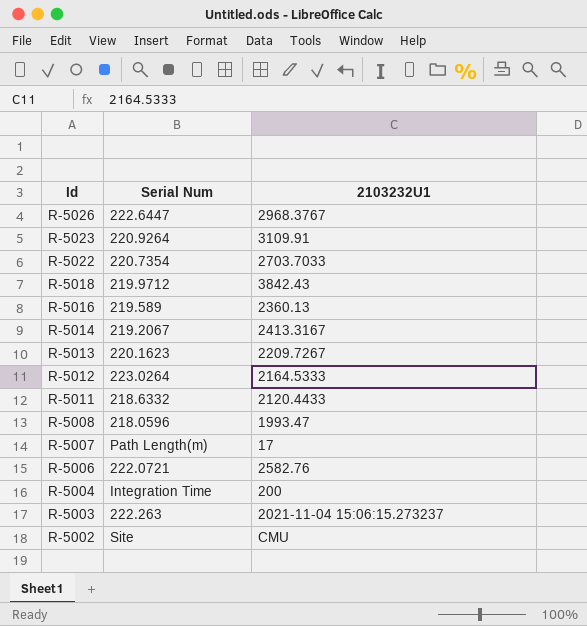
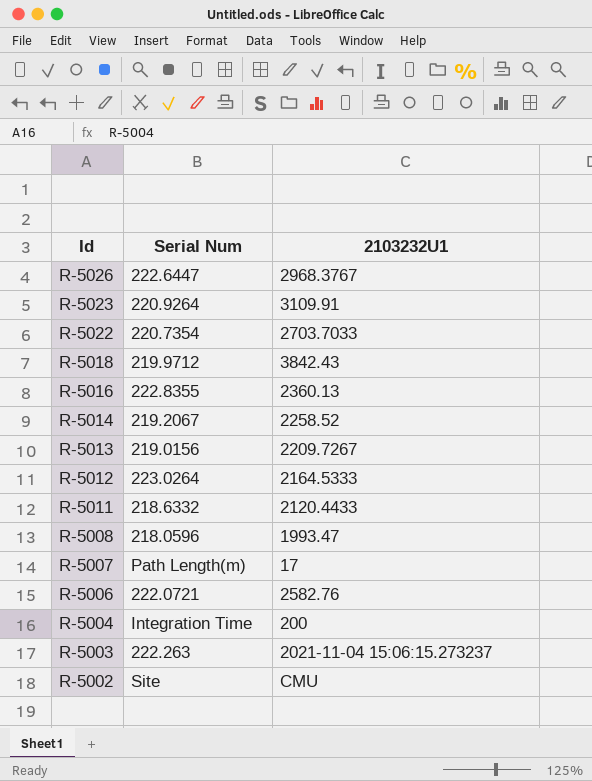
R-5016 | Serial Num: 219.589 -> 222.8355
R-5014 | 2103232U1: 2413.3167 -> 2258.52
R-5013 | Serial Num: 220.1623 -> 219.0156

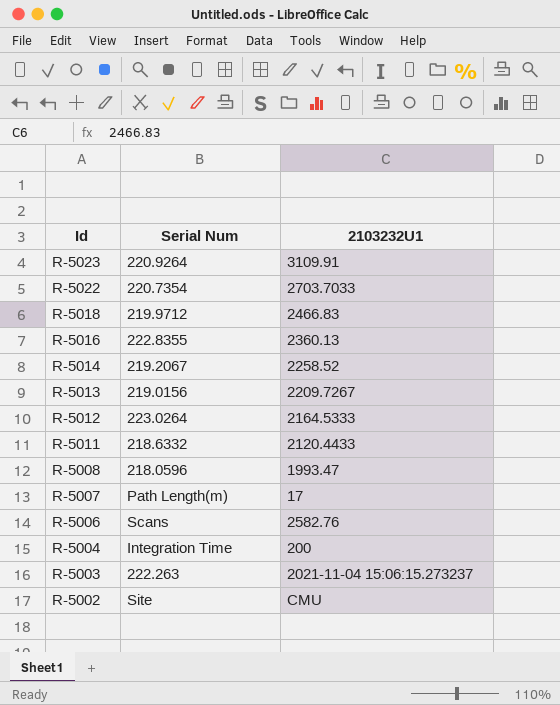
row R-5026: 222.6447 | 2968.3767 -> none
R-5018 | 2103232U1: 3842.43 -> 2466.83
R-5006 | Serial Num: 222.0721 -> Scans

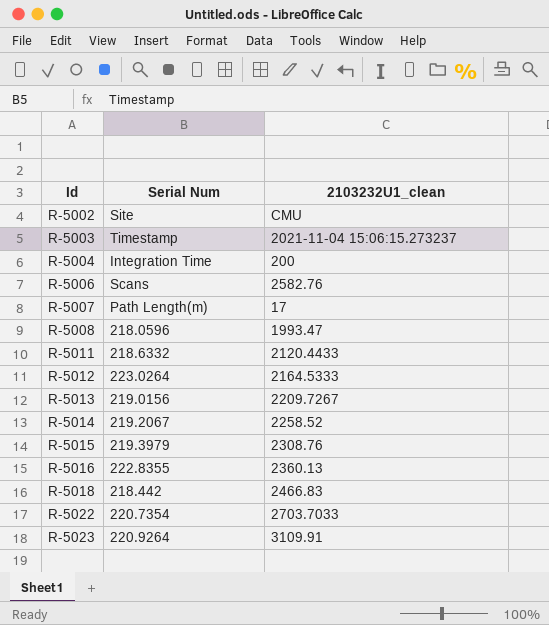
row order: Id descending -> Id ascending
column name: 2103232U1 -> 2103232U1_clean
R-5003 | Serial Num: 222.263 -> Timestamp
row R-5015: none -> 219.3979 | 2308.76
R-5018 | Serial Num: 219.9712 -> 218.442

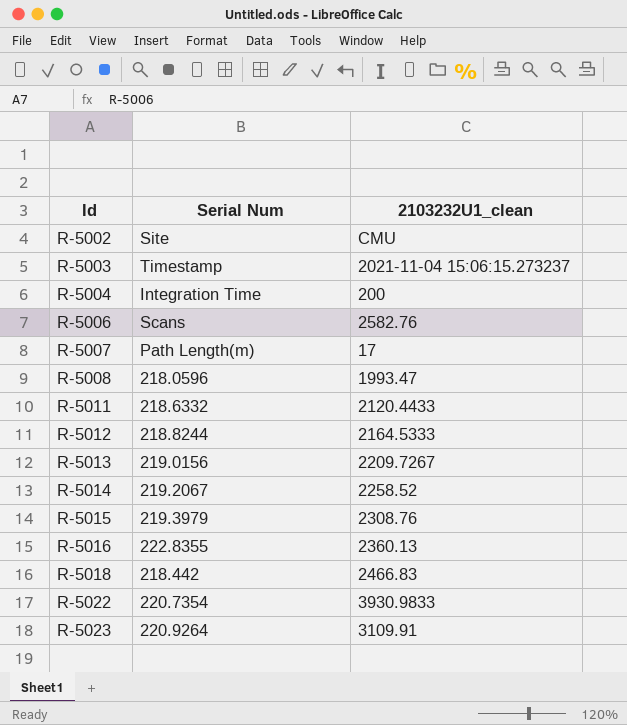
R-5012 | Serial Num: 223.0264 -> 218.8244
R-5022 | 2103232U1_clean: 2703.7033 -> 3930.9833

